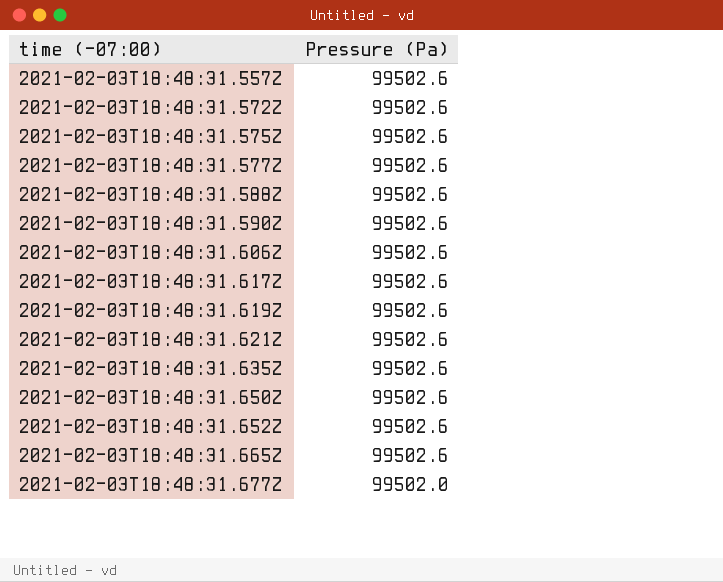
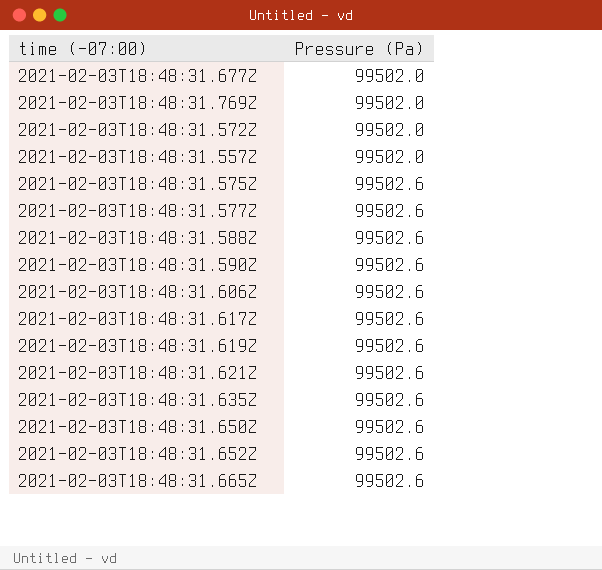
row order: time (-07:00) ascending -> Pressure (Pa) ascending
row 2021-02-03T18:48:31.769Z: none -> 99502.0
2021-02-03T18:48:31.572Z | Pressure (Pa): 99502.6 -> 99502.0
2021-02-03T18:48:31.557Z | Pressure (Pa): 99502.6 -> 99502.0

